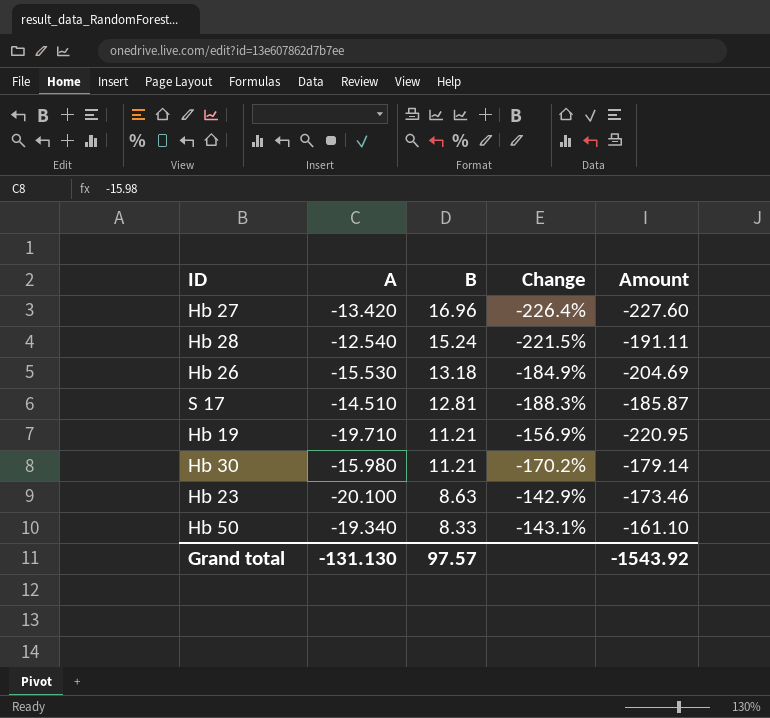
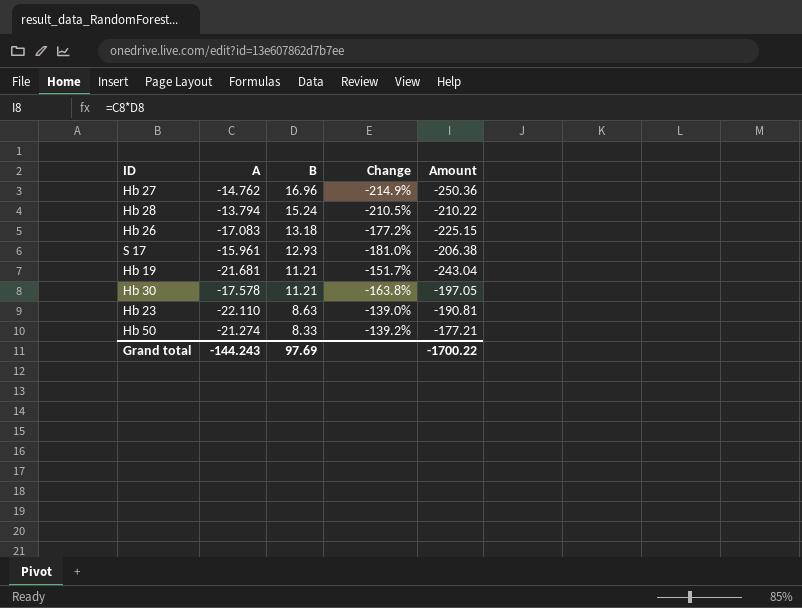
Hb 27 | A: -13.420 -> -14.762
Hb 27 | Change: -226.4% -> -214.9%
Hb 27 | Amount: -227.60 -> -250.36
Hb 28 | A: -12.540 -> -13.794
Hb 28 | Change: -221.5% -> -210.5%
Hb 28 | Amount: -191.11 -> -210.22
Hb 26 | A: -15.530 -> -17.083
Hb 26 | Change: -184.9% -> -177.2%
Hb 26 | Amount: -204.69 -> -225.15
S 17 | A: -14.510 -> -15.961
S 17 | B: 12.81 -> 12.93
S 17 | Change: -188.3% -> -181.0%
S 17 | Amount: -185.87 -> -206.38
Hb 19 | A: -19.710 -> -21.681
Hb 19 | Change: -156.9% -> -151.7%
Hb 19 | Amount: -220.95 -> -243.04
Hb 30 | A: -15.980 -> -17.578
Hb 30 | Change: -170.2% -> -163.8%
Hb 30 | Amount: -179.14 -> -197.05
Hb 23 | A: -20.100 -> -22.110
Hb 23 | Change: -142.9% -> -139.0%
Hb 23 | Amount: -173.46 -> -190.81
Hb 50 | A: -19.340 -> -21.274
Hb 50 | Change: -143.1% -> -139.2%
Hb 50 | Amount: -161.10 -> -177.21
Grand total | A: -131.130 -> -144.243
Grand total | B: 97.57 -> 97.69
Grand total | Amount: -1543.92 -> -1700.22

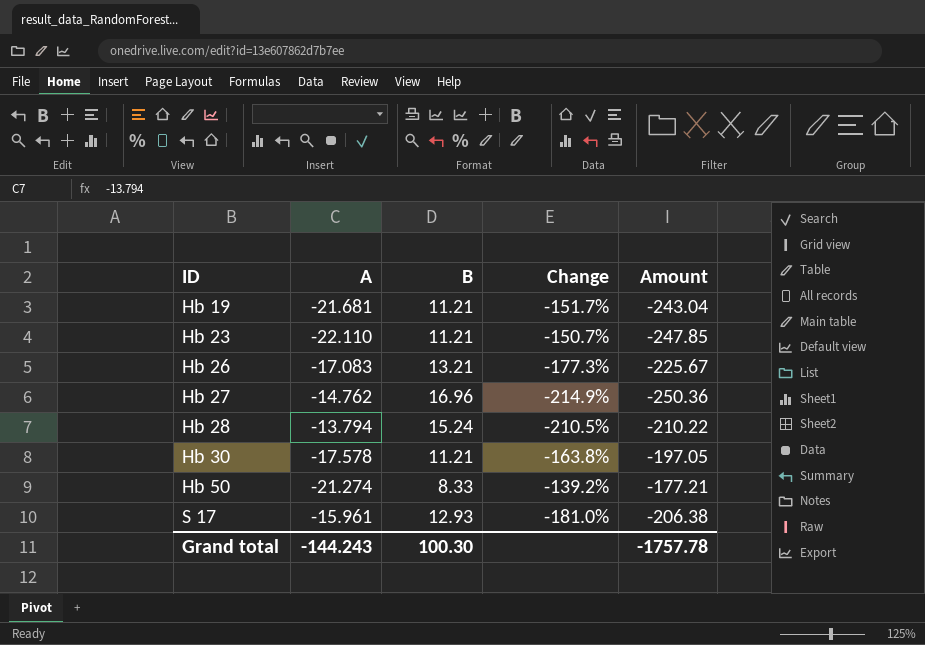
row order: B descending -> ID ascending
Hb 23 | B: 8.63 -> 11.21
Hb 23 | Change: -139.0% -> -150.7%
Hb 23 | Amount: -190.81 -> -247.85
Hb 26 | B: 13.18 -> 13.21
Hb 26 | Change: -177.2% -> -177.3%
Hb 26 | Amount: -225.15 -> -225.67
Grand total | B: 97.69 -> 100.30
Grand total | Amount: -1700.22 -> -1757.78

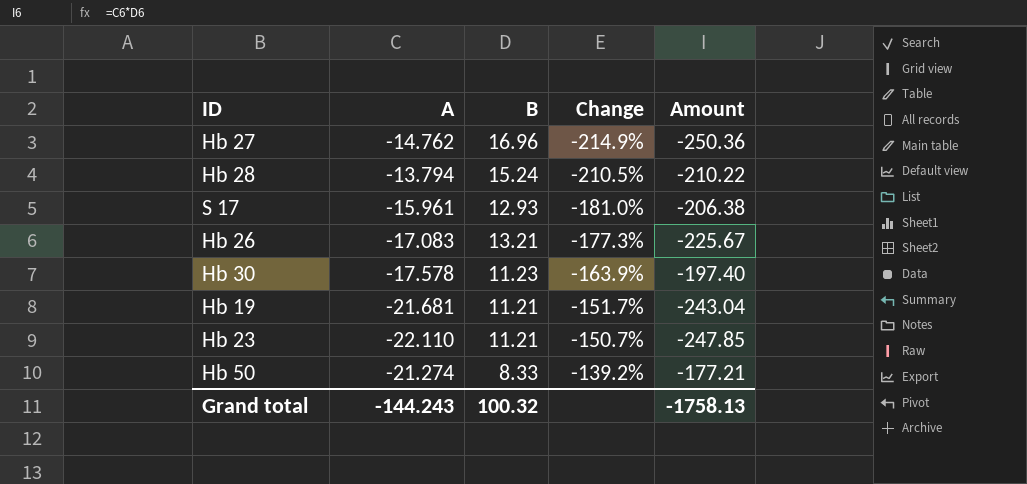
row order: ID ascending -> Change ascending
Hb 30 | B: 11.21 -> 11.23
Hb 30 | Change: -163.8% -> -163.9%
Hb 30 | Amount: -197.05 -> -197.40
Grand total | B: 100.30 -> 100.32
Grand total | Amount: -1757.78 -> -1758.13

